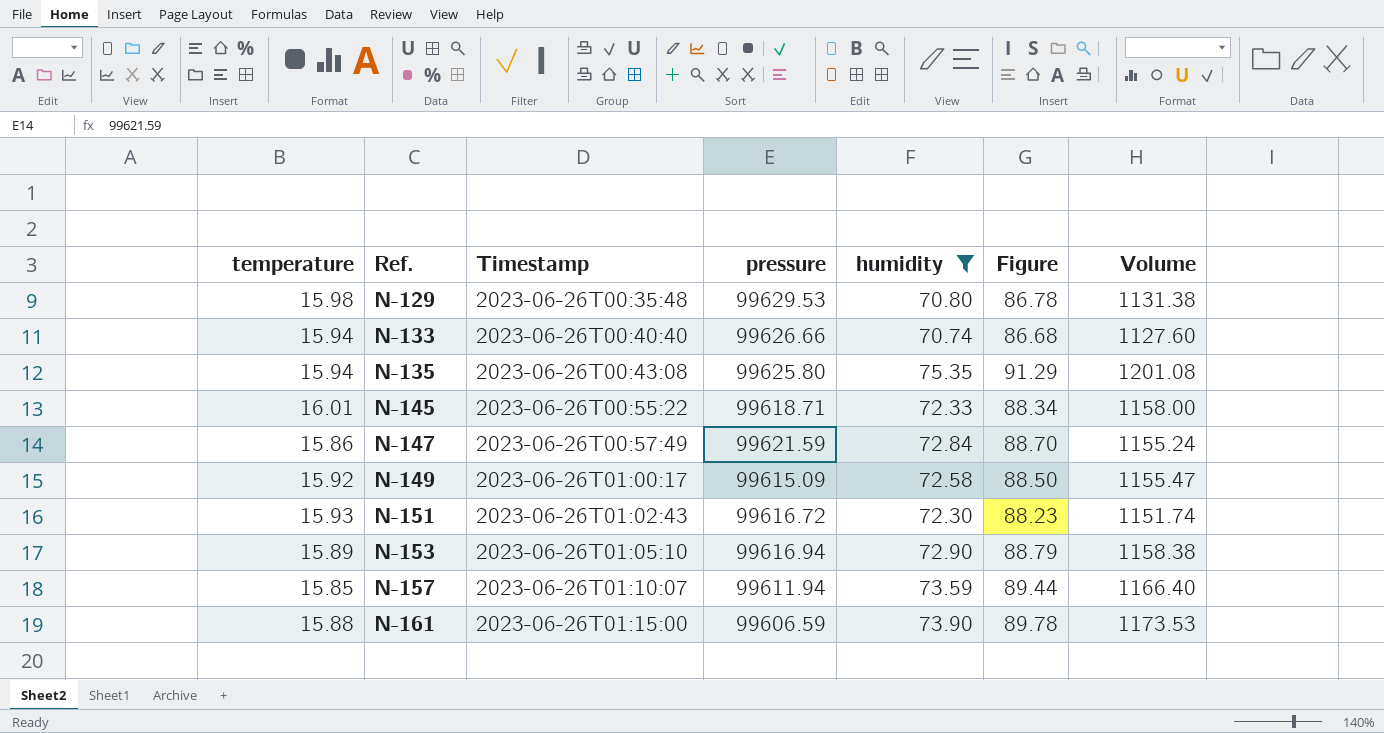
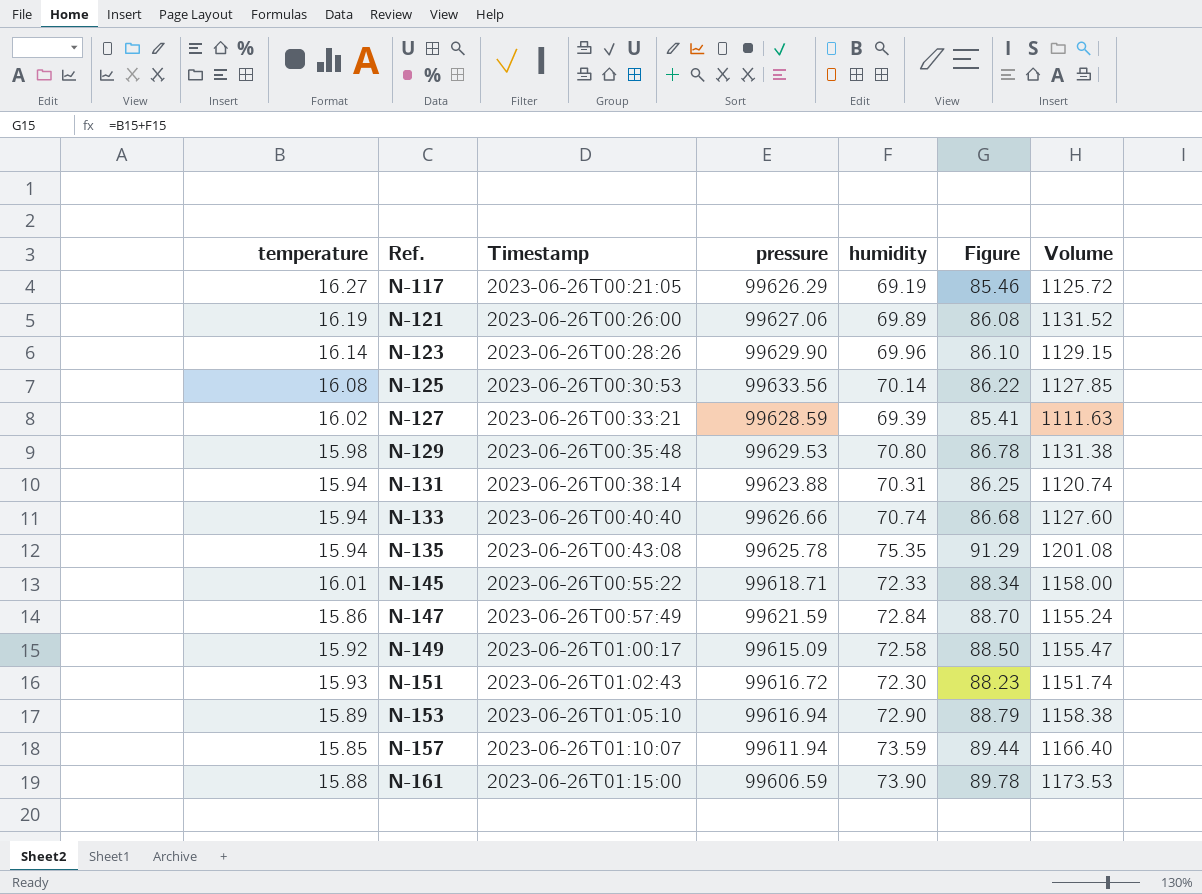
filter: humidity >= 70.74 -> none
N-135 | pressure: 99625.80 -> 99625.78

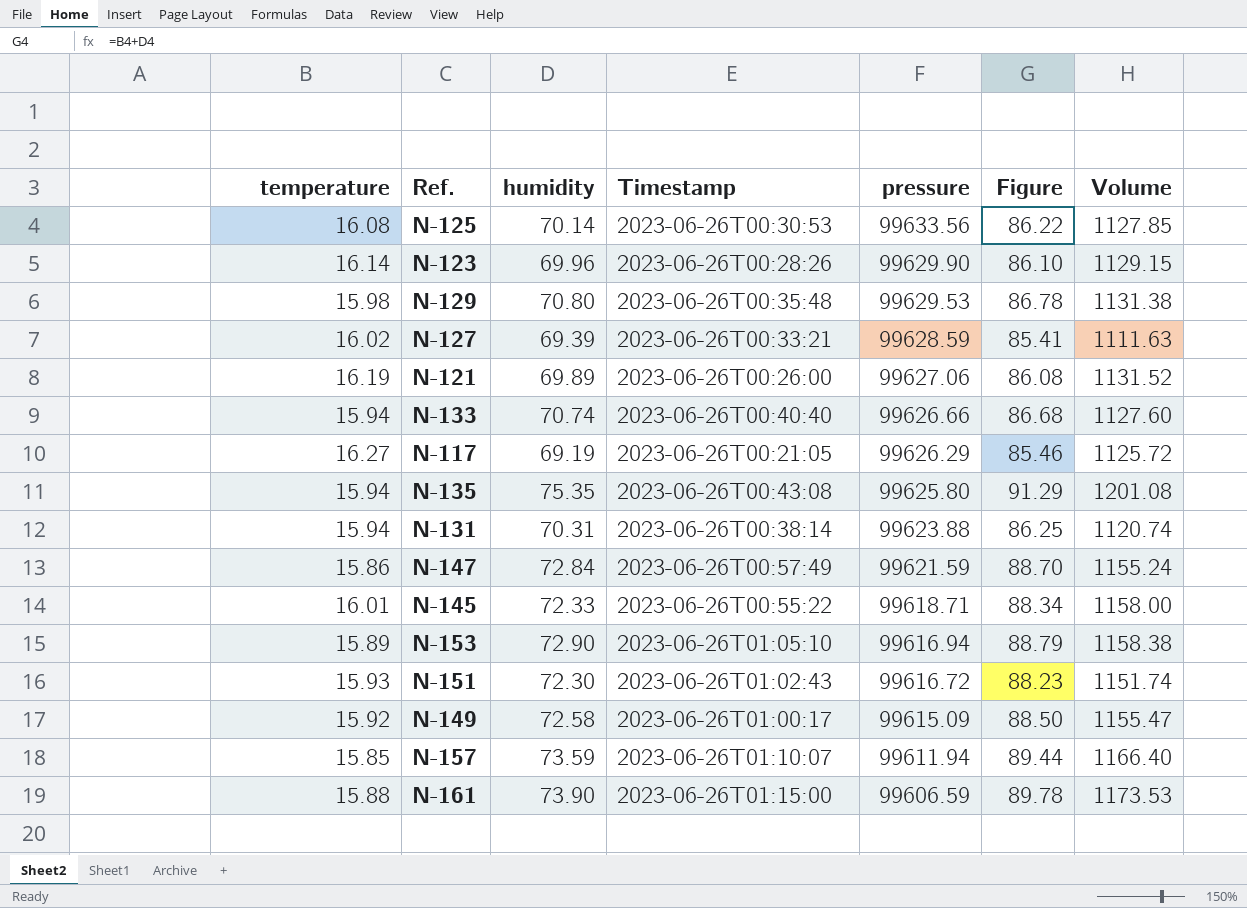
row order: Ref. ascending -> pressure descending
column humidity | position: 5 -> 3
N-135 | pressure: 99625.78 -> 99625.80

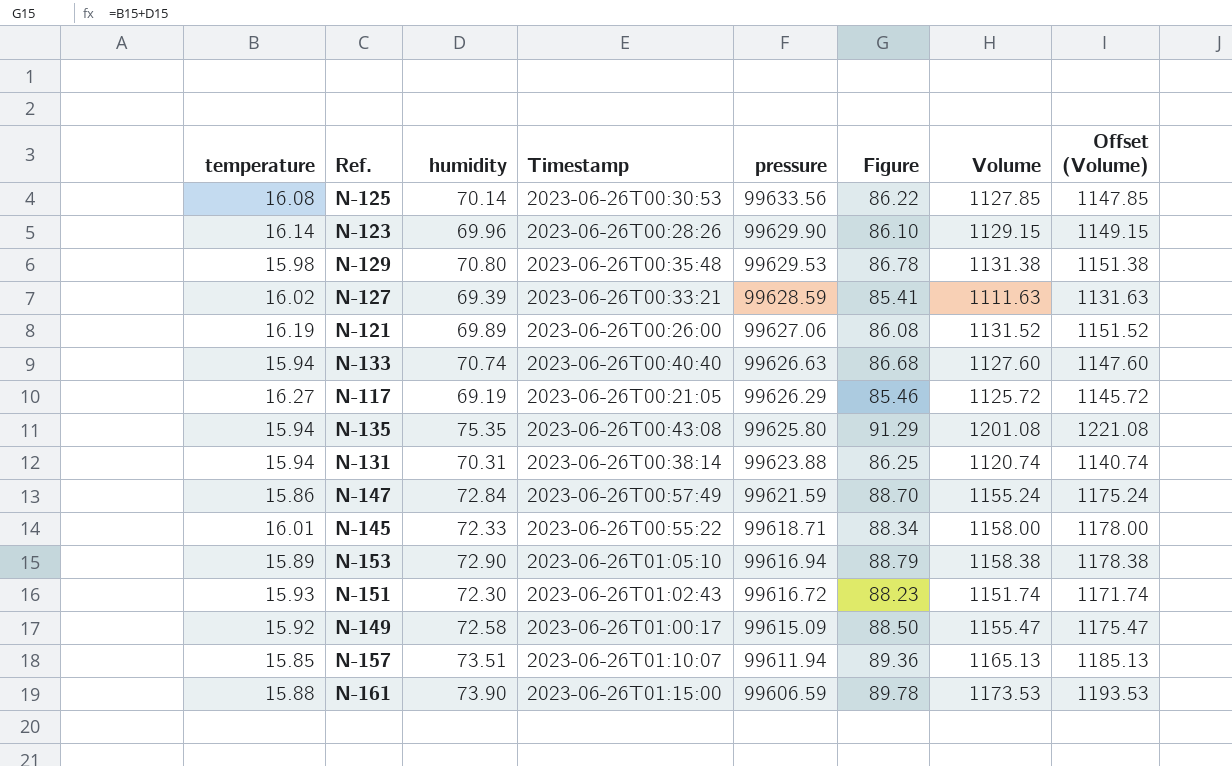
column Offset (Volume) | formula: none -> [Volume] + 20
N-133 | pressure: 99626.66 -> 99626.63
N-157 | humidity: 73.59 -> 73.51
N-157 | Figure: 89.44 -> 89.36
N-157 | Volume: 1166.40 -> 1165.13

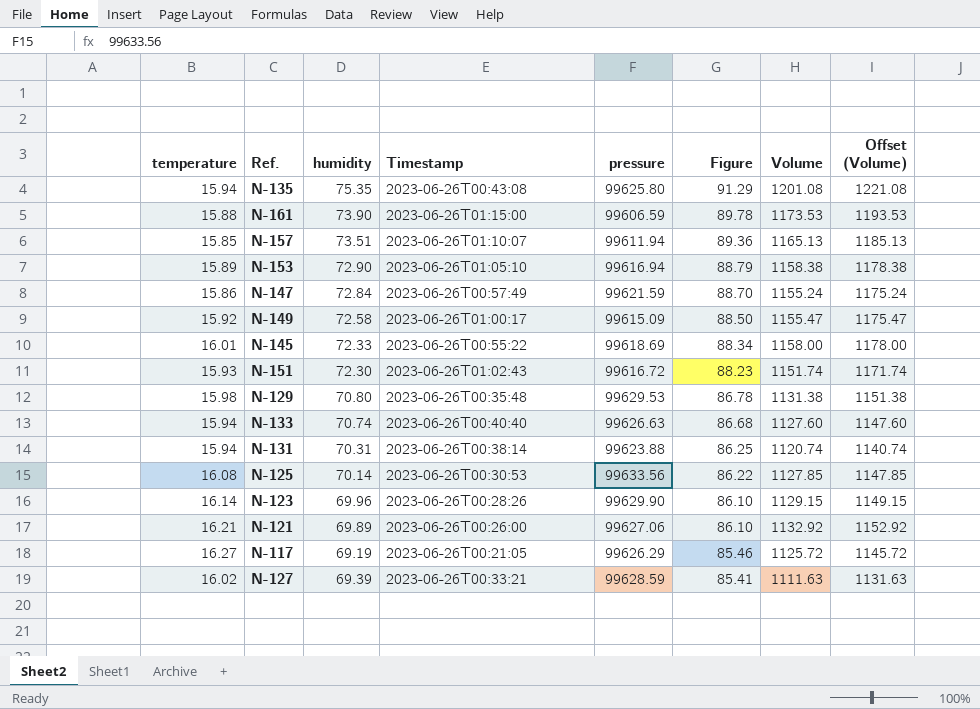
row order: pressure descending -> Figure descending
N-145 | pressure: 99618.71 -> 99618.69
N-121 | temperature: 16.19 -> 16.21
N-121 | Figure: 86.08 -> 86.10
N-121 | Volume: 1131.52 -> 1132.92
N-121 | Offset (Volume): 1151.52 -> 1152.92

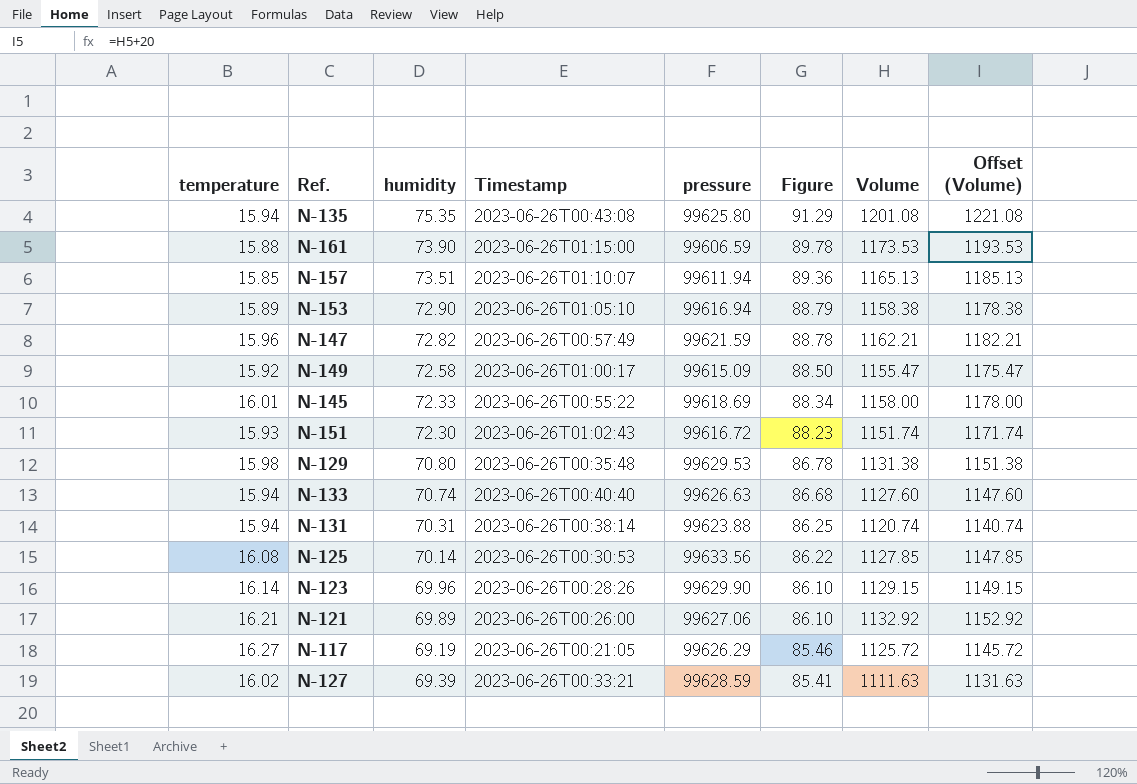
N-147 | temperature: 15.86 -> 15.96
N-147 | humidity: 72.84 -> 72.82
N-147 | Figure: 88.70 -> 88.78
N-147 | Volume: 1155.24 -> 1162.21
N-147 | Offset (Volume): 1175.24 -> 1182.21

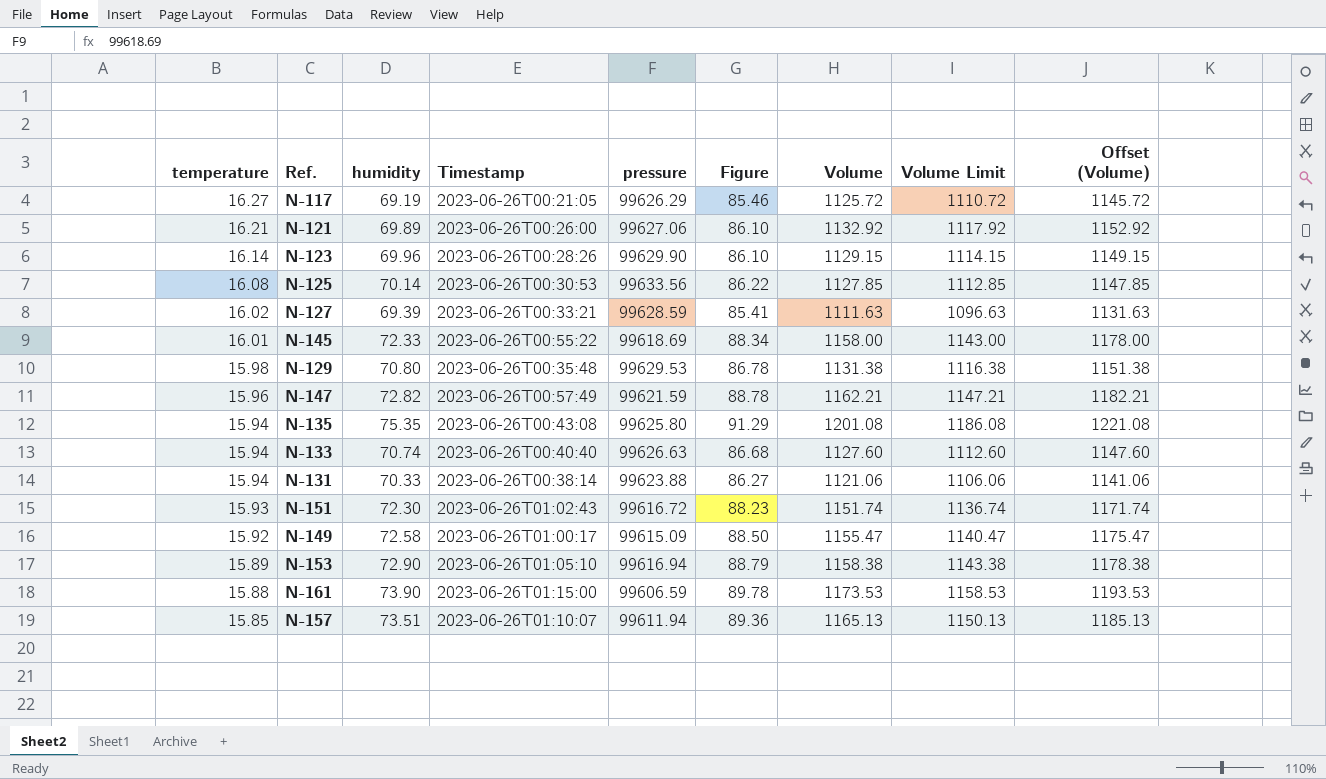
row order: Figure descending -> temperature descending
column Volume Limit | formula: none -> [Volume] - 15
N-131 | humidity: 70.31 -> 70.33
N-131 | Figure: 86.25 -> 86.27
N-131 | Volume: 1120.74 -> 1121.06
N-131 | Offset (Volume): 1140.74 -> 1141.06

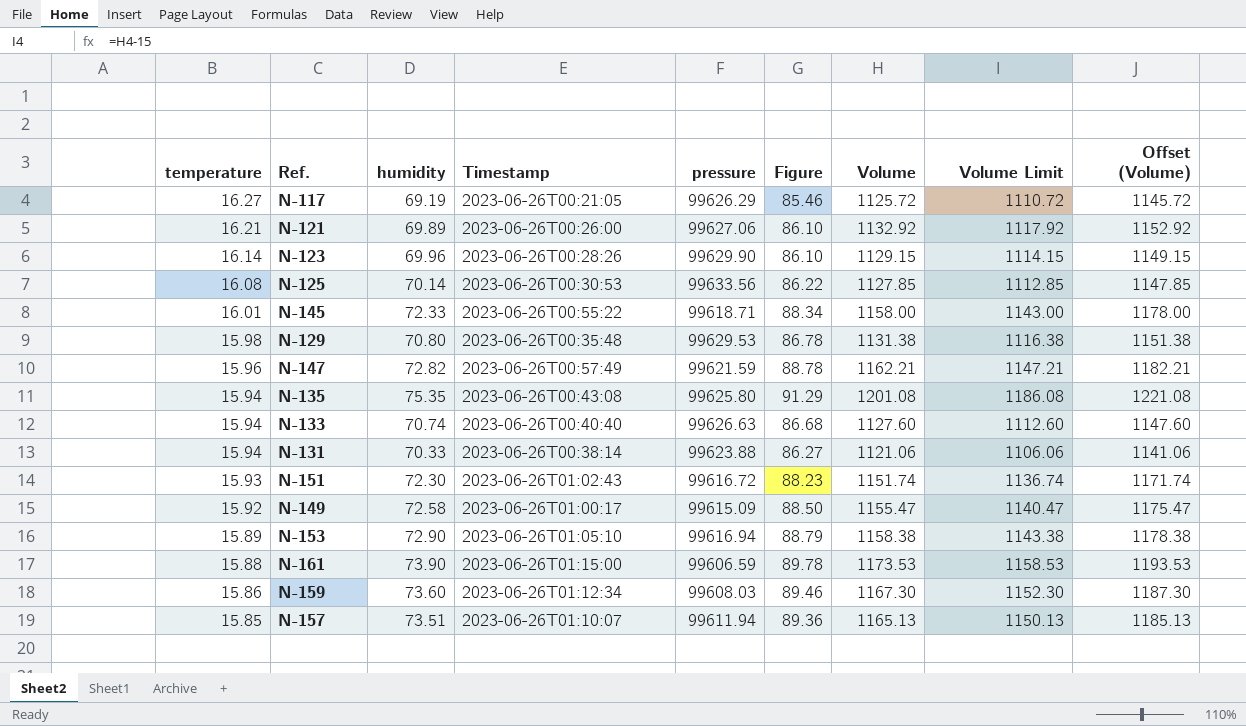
row N-127: 16.02 | 69.39 | 2023-06-26T00:33:21 | 99628.59 | 85.41 | 1111.63 | 1096.63 | 1131.63 -> none
N-145 | pressure: 99618.69 -> 99618.71
row N-159: none -> 15.86 | 73.60 | 2023-06-26T01:12:34 | 99608.03 | 89.46 | 1167.30 | 1152.30 | 1187.30

